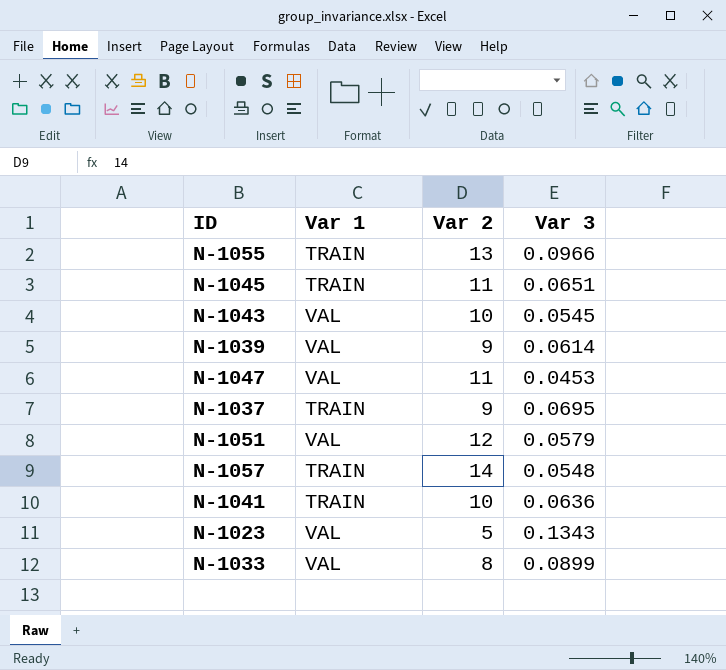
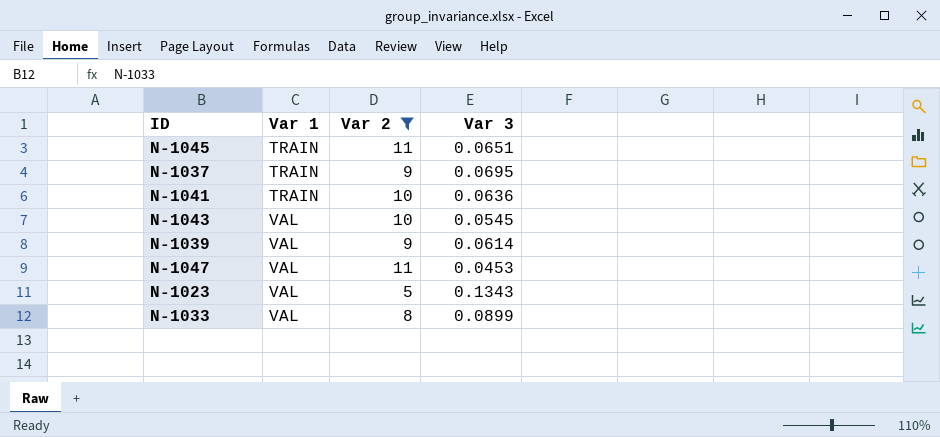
filter: none -> Var 2 <= 11
row order: none -> Var 1 ascending

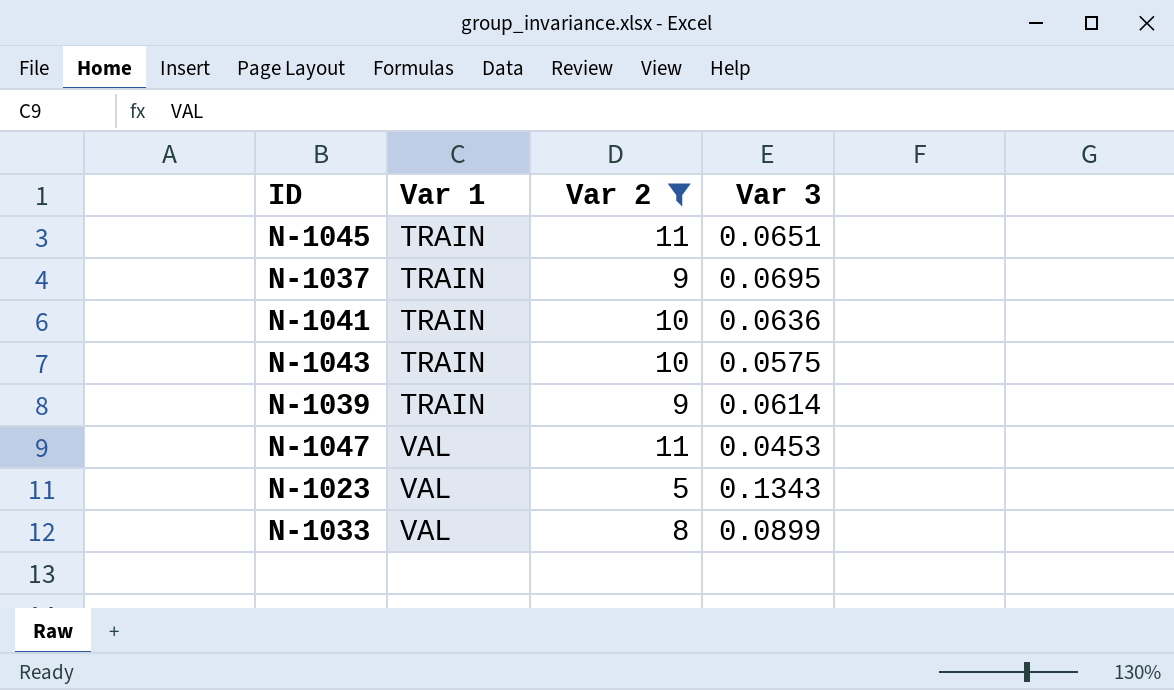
N-1043 | Var 1: VAL -> TRAIN
N-1043 | Var 3: 0.0545 -> 0.0575
N-1039 | Var 1: VAL -> TRAIN

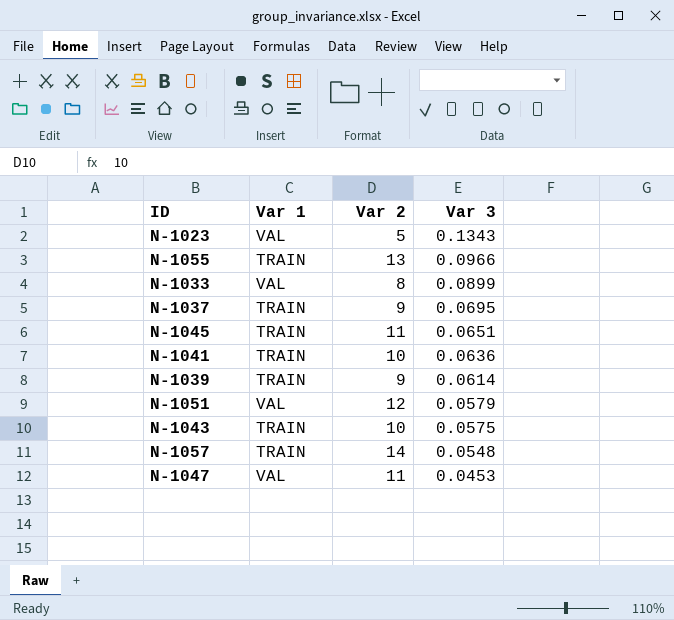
filter: Var 2 <= 11 -> none
row order: Var 1 ascending -> Var 3 descending

